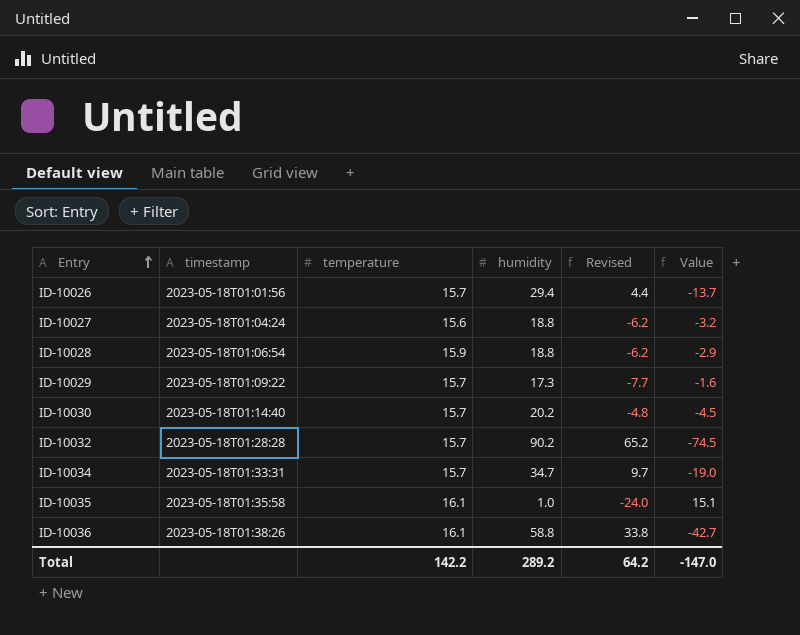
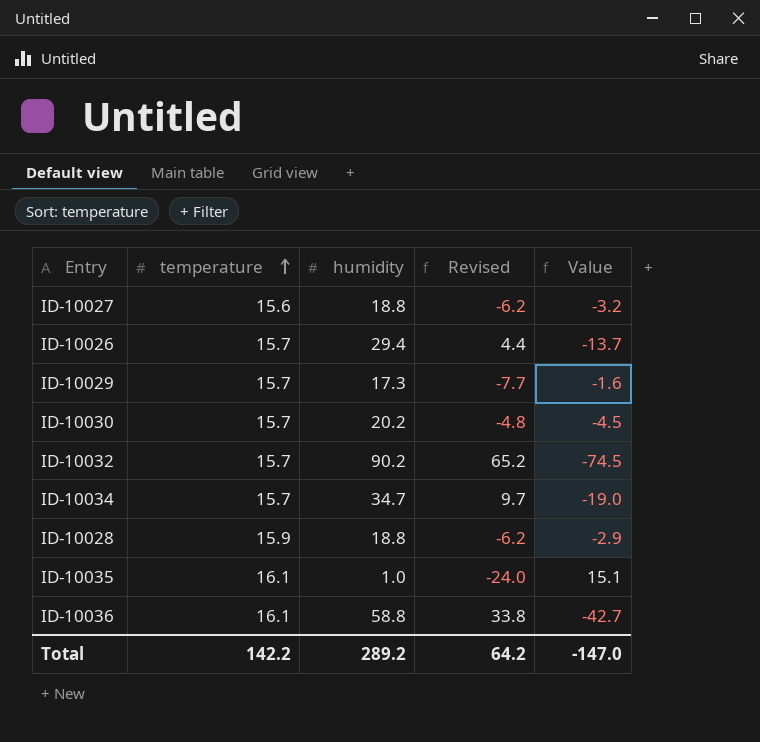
row order: Entry ascending -> temperature ascending
column timestamp | position: 2 -> none

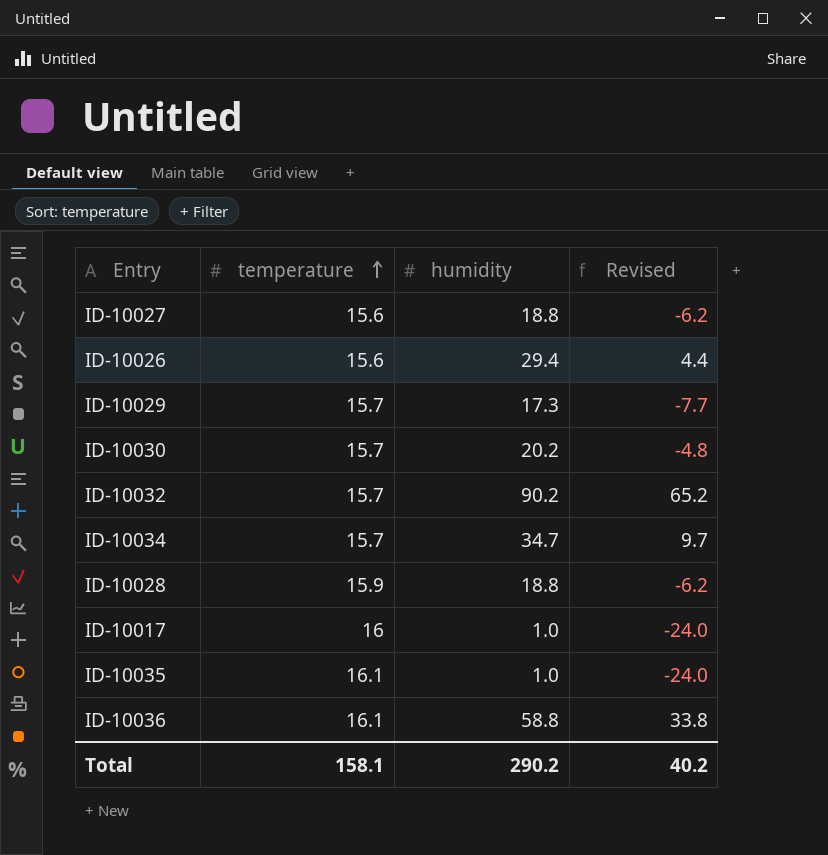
column Value | formula: [temperature] - [humidity] -> none
ID-10026 | temperature: 15.7 -> 15.6
row ID-10017: none -> 16 | 1.0 | -24.0
Total | temperature: 142.2 -> 158.1
Total | humidity: 289.2 -> 290.2
Total | Revised: 64.2 -> 40.2

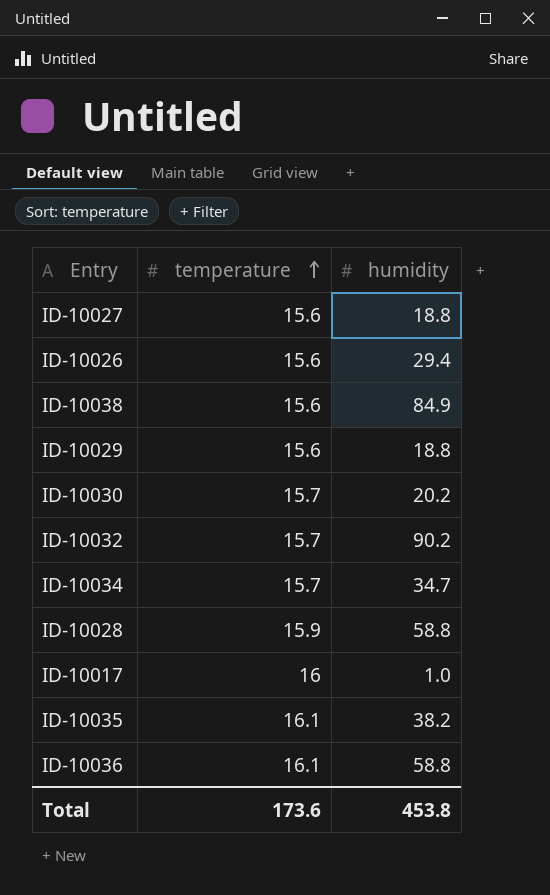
column Revised | formula: [humidity] - 25 -> none
row ID-10038: none -> 15.6 | 84.9
ID-10029 | temperature: 15.7 -> 15.6
ID-10029 | humidity: 17.3 -> 18.8
ID-10028 | humidity: 18.8 -> 58.8
ID-10035 | humidity: 1.0 -> 38.2
Total | temperature: 158.1 -> 173.6
Total | humidity: 290.2 -> 453.8

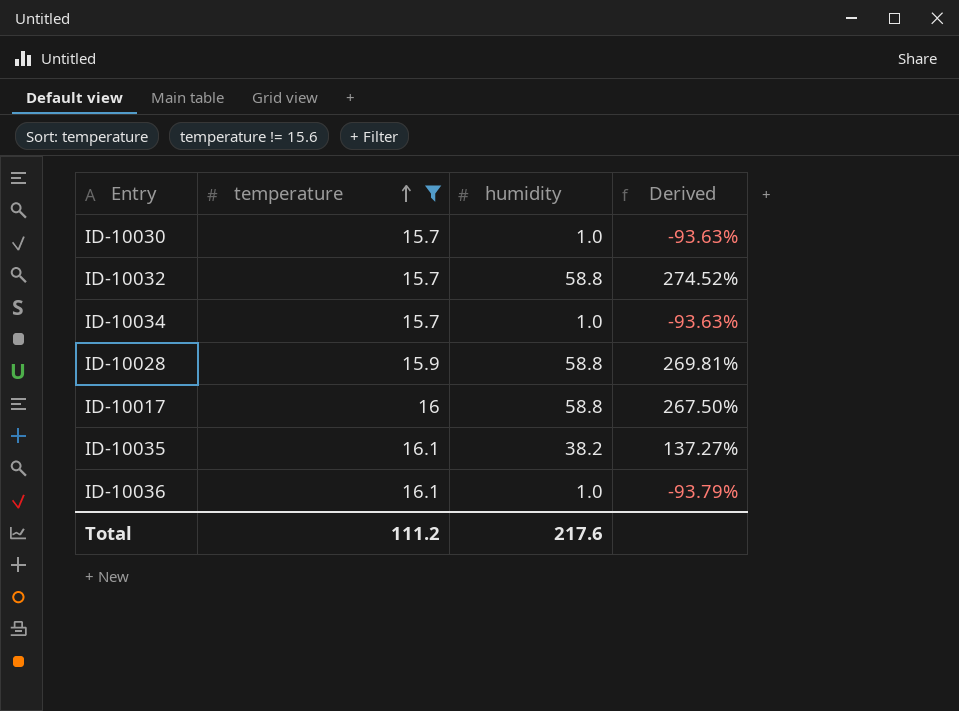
filter: none -> temperature != 15.6
column Derived | formula: none -> ([humidity] - [temperature]) / [temperature]
ID-10030 | humidity: 20.2 -> 1.0
ID-10032 | humidity: 90.2 -> 58.8
ID-10034 | humidity: 34.7 -> 1.0
ID-10017 | humidity: 1.0 -> 58.8
ID-10036 | humidity: 58.8 -> 1.0
Total | temperature: 173.6 -> 111.2
Total | humidity: 453.8 -> 217.6

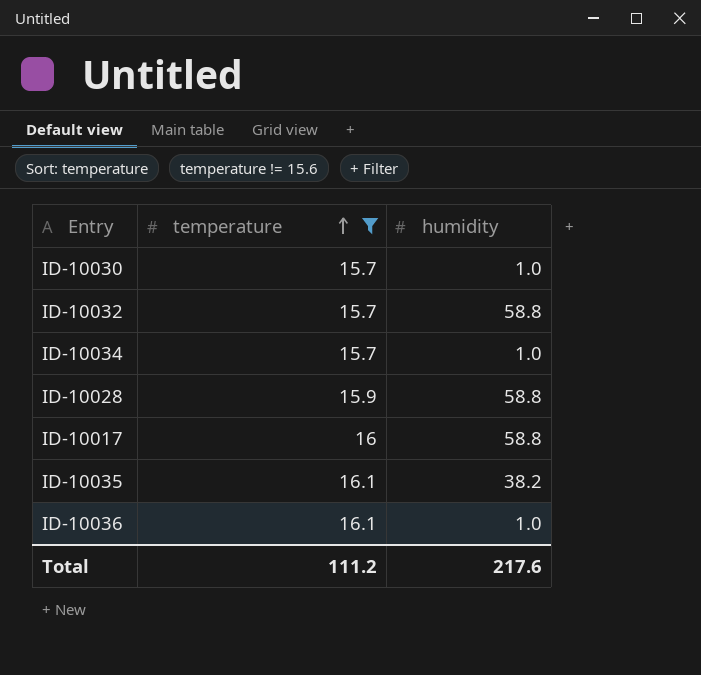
column Derived | formula: ([humidity] - [temperature]) / [temperature] -> none

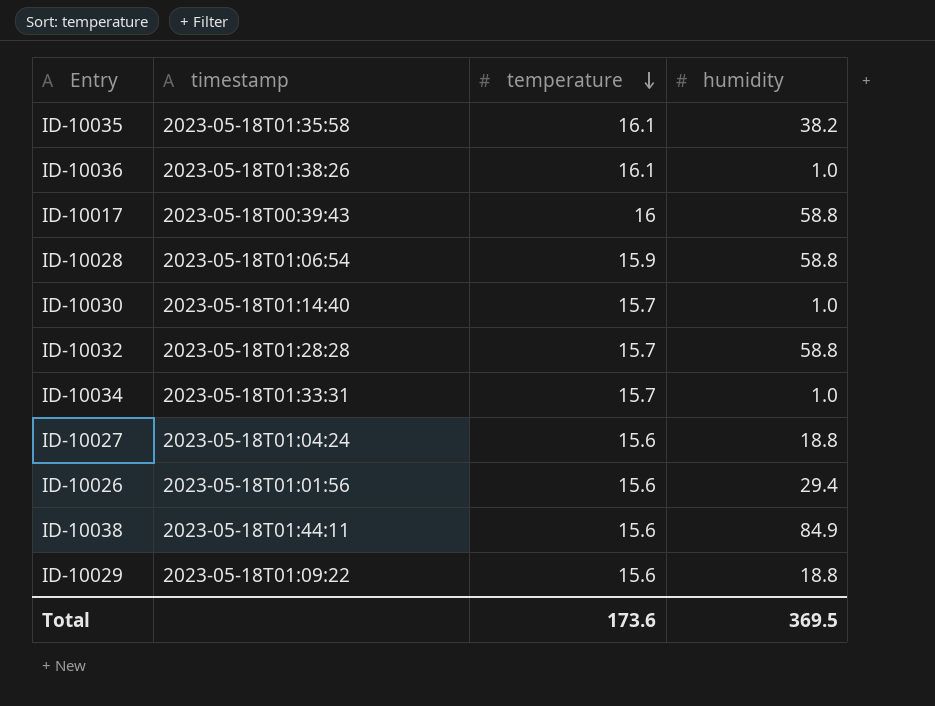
filter: temperature != 15.6 -> none
row order: temperature ascending -> temperature descending
column timestamp | position: none -> 2
Total | temperature: 111.2 -> 173.6
Total | humidity: 217.6 -> 369.5

